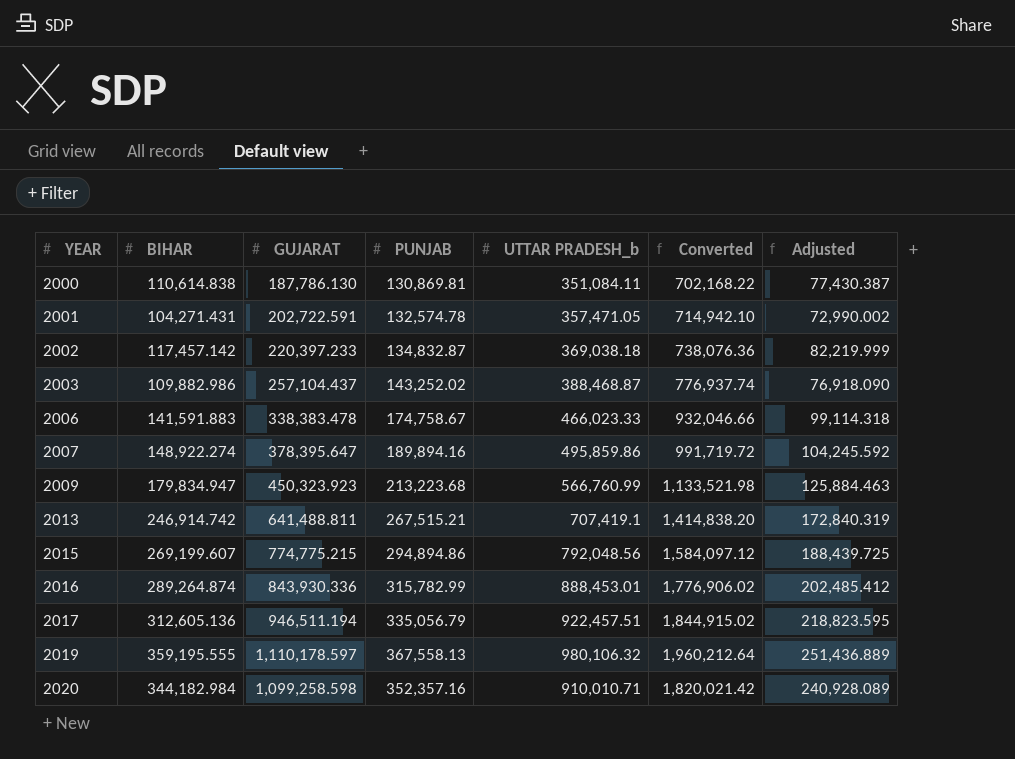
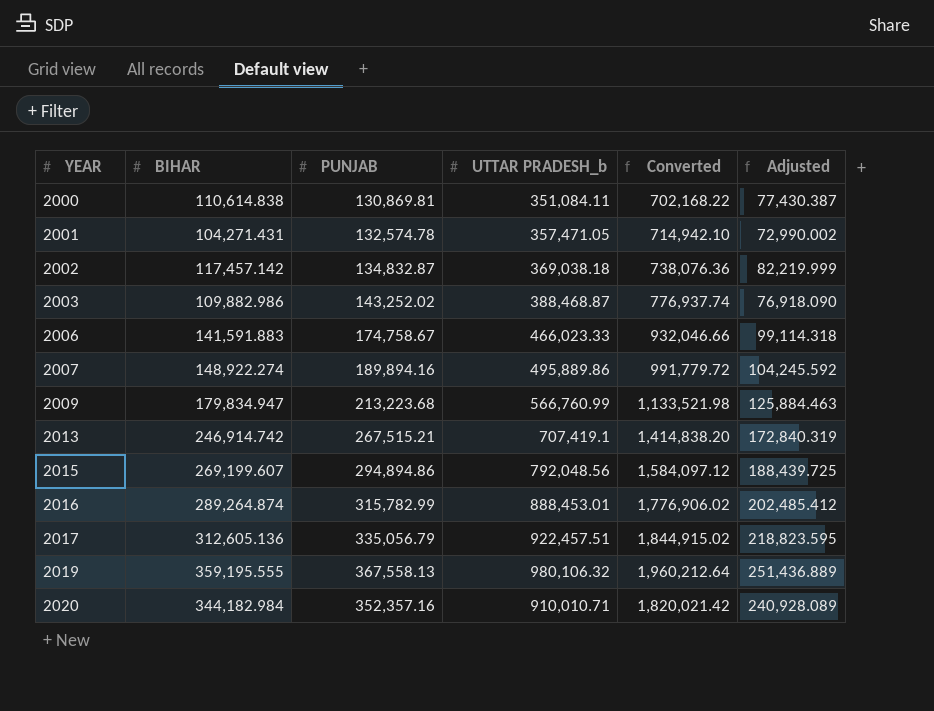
column GUJARAT | position: 3 -> none
2007 | UTTAR PRADESH_b: 495,859.86 -> 495,889.86
2007 | Converted: 991,719.72 -> 991,779.72

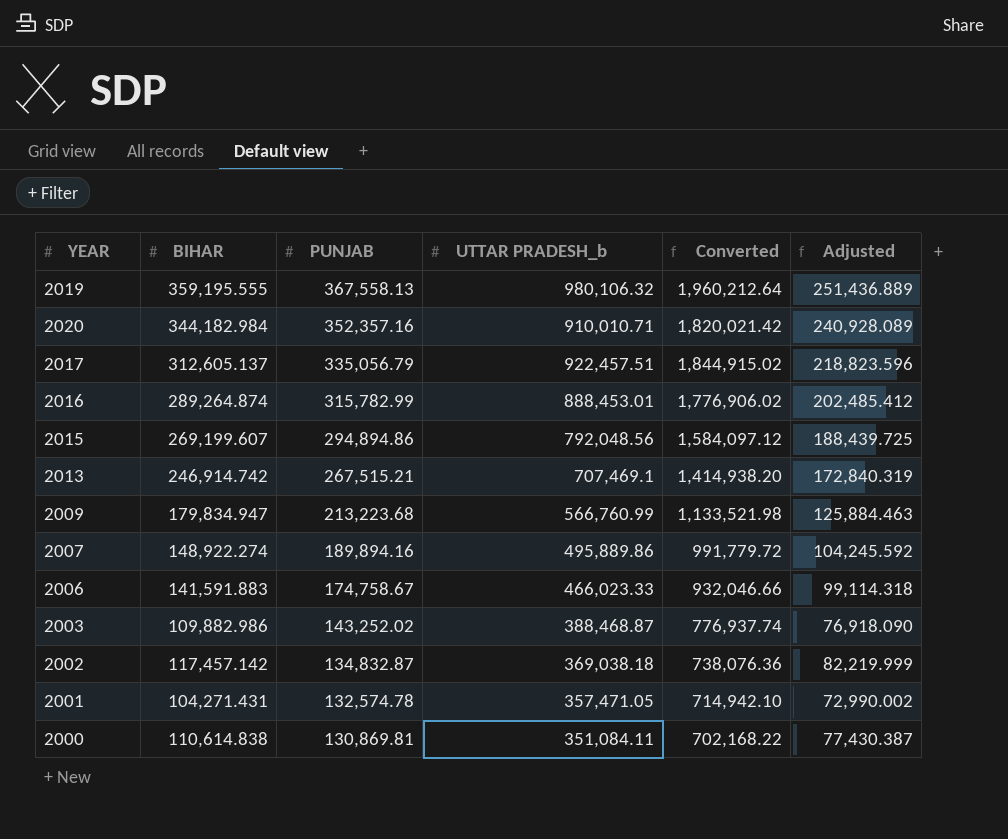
row order: YEAR ascending -> PUNJAB descending
2017 | BIHAR: 312,605.136 -> 312,605.137
2017 | Adjusted: 218,823.595 -> 218,823.596
2013 | UTTAR PRADESH_b: 707,419.1 -> 707,469.1
2013 | Converted: 1,414,838.20 -> 1,414,938.20

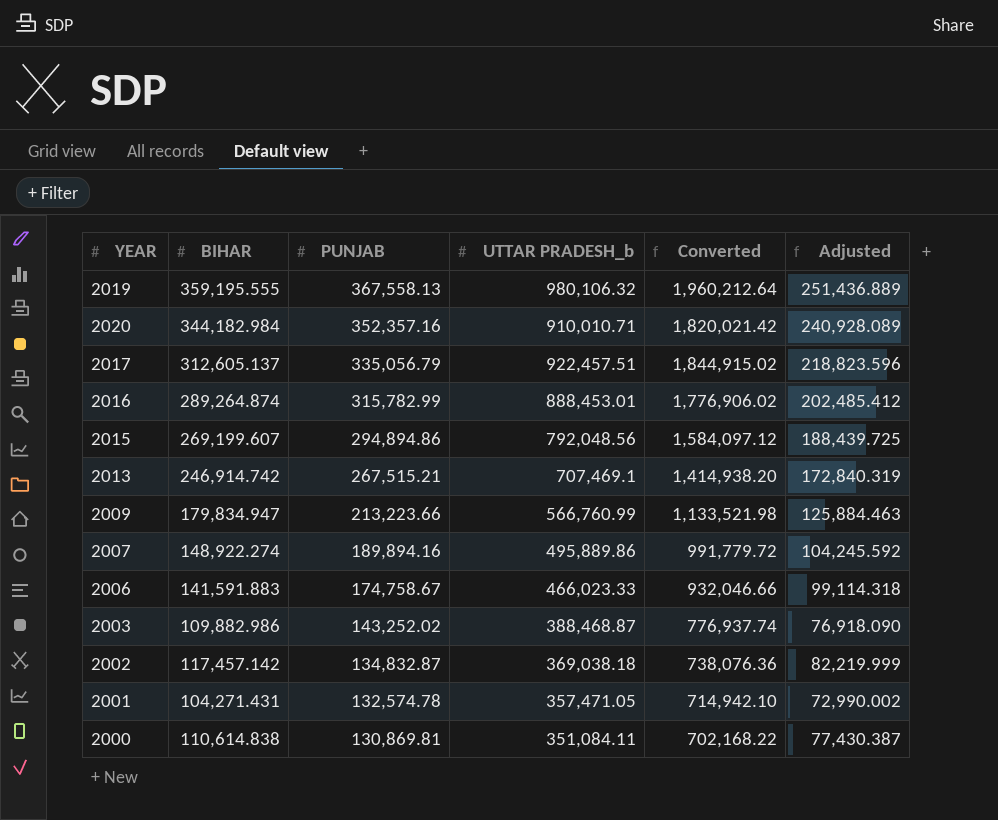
2009 | PUNJAB: 213,223.68 -> 213,223.66

